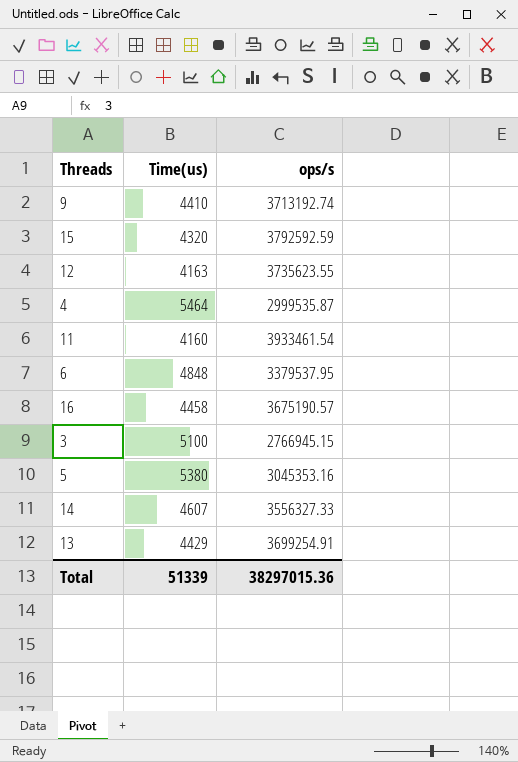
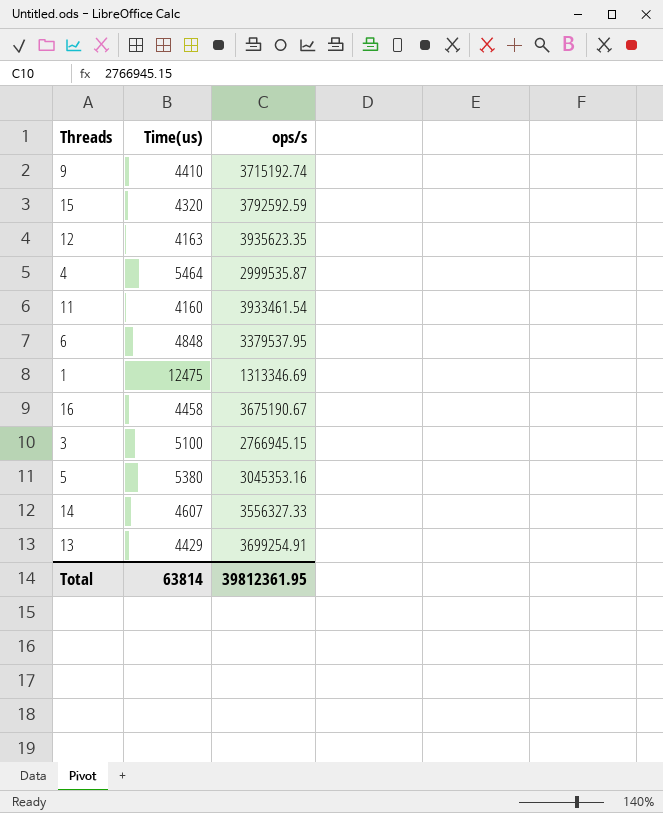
9 | ops/s: 3713192.74 -> 3715192.74
12 | ops/s: 3735623.55 -> 3935623.35
row 1: none -> 12475 | 1313346.69
16 | ops/s: 3675190.57 -> 3675190.67
Total | Time(us): 51339 -> 63814
Total | ops/s: 38297015.36 -> 39812361.95

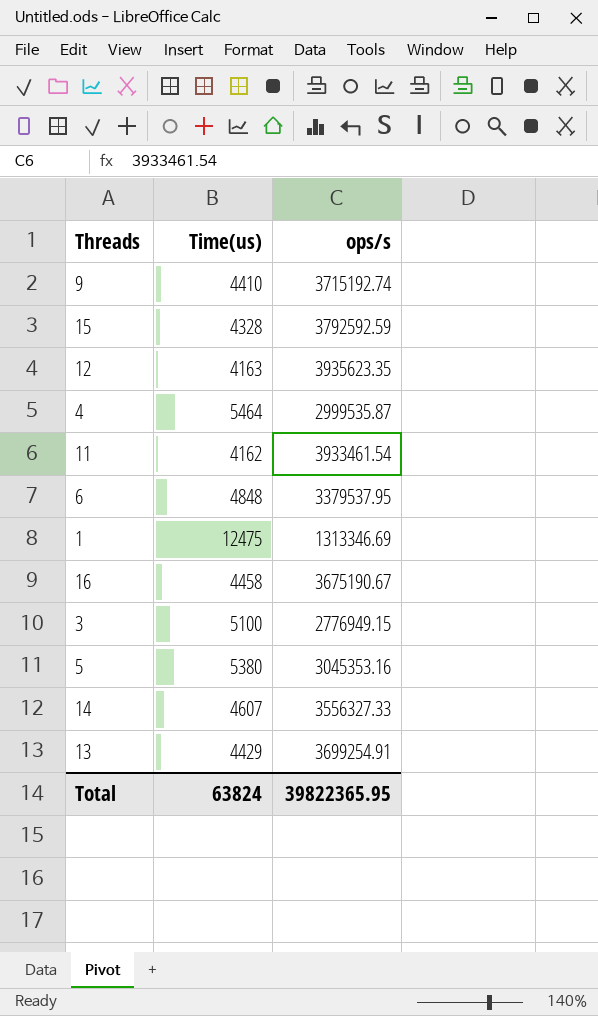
15 | Time(us): 4320 -> 4328
11 | Time(us): 4160 -> 4162
3 | ops/s: 2766945.15 -> 2776949.15
Total | Time(us): 63814 -> 63824
Total | ops/s: 39812361.95 -> 39822365.95

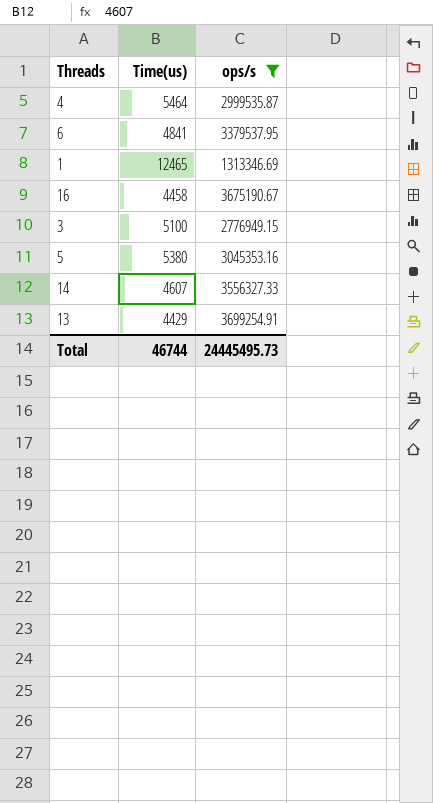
filter: none -> ops/s <= 3699254.91
6 | Time(us): 4848 -> 4841
1 | Time(us): 12475 -> 12465
Total | Time(us): 63824 -> 46744
Total | ops/s: 39822365.95 -> 24445495.73

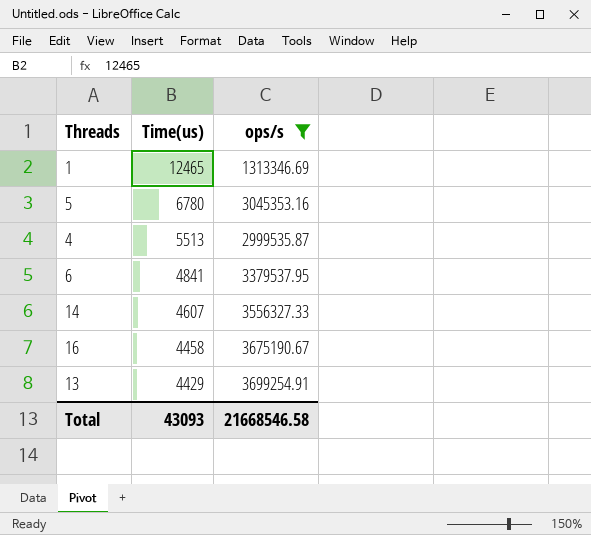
row order: none -> Time(us) descending
row 3: 5100 | 2776949.15 -> none
5 | Time(us): 5380 -> 6780
4 | Time(us): 5464 -> 5513
Total | Time(us): 46744 -> 43093
Total | ops/s: 24445495.73 -> 21668546.58

